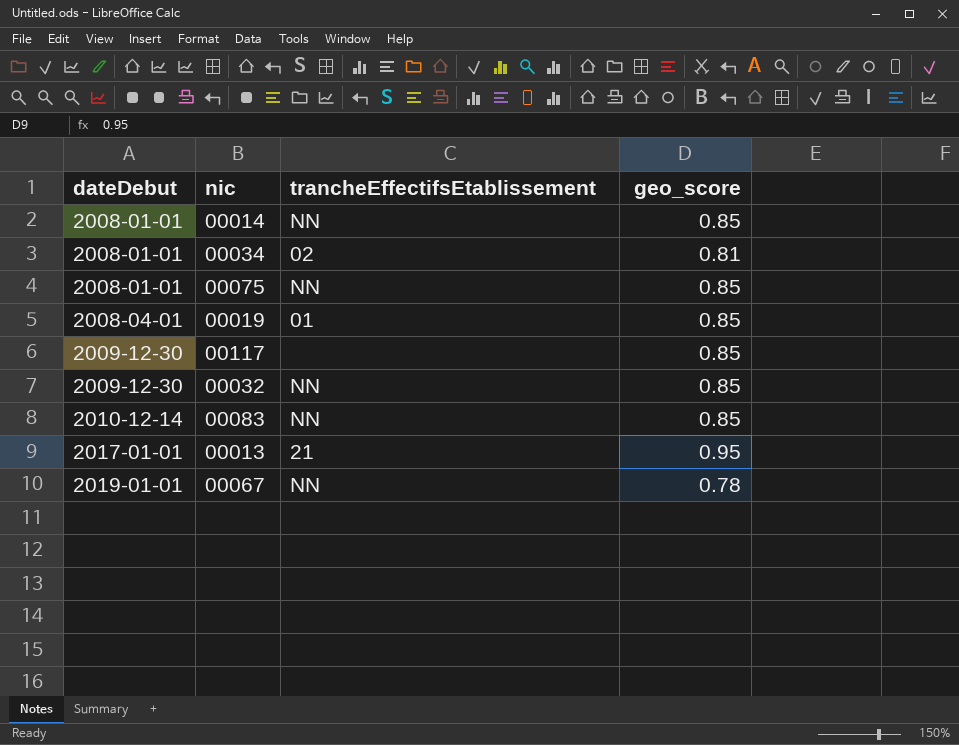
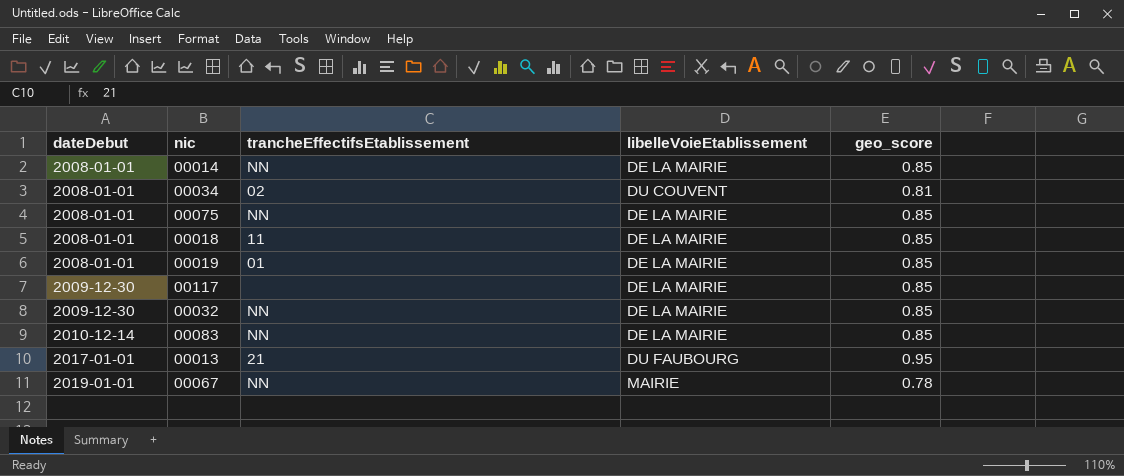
column libelleVoieEtablissement | position: none -> 4
row 00018: none -> 2008-01-01 | 11 | DE LA MAIRIE | 0.85
00019 | dateDebut: 2008-04-01 -> 2008-01-01

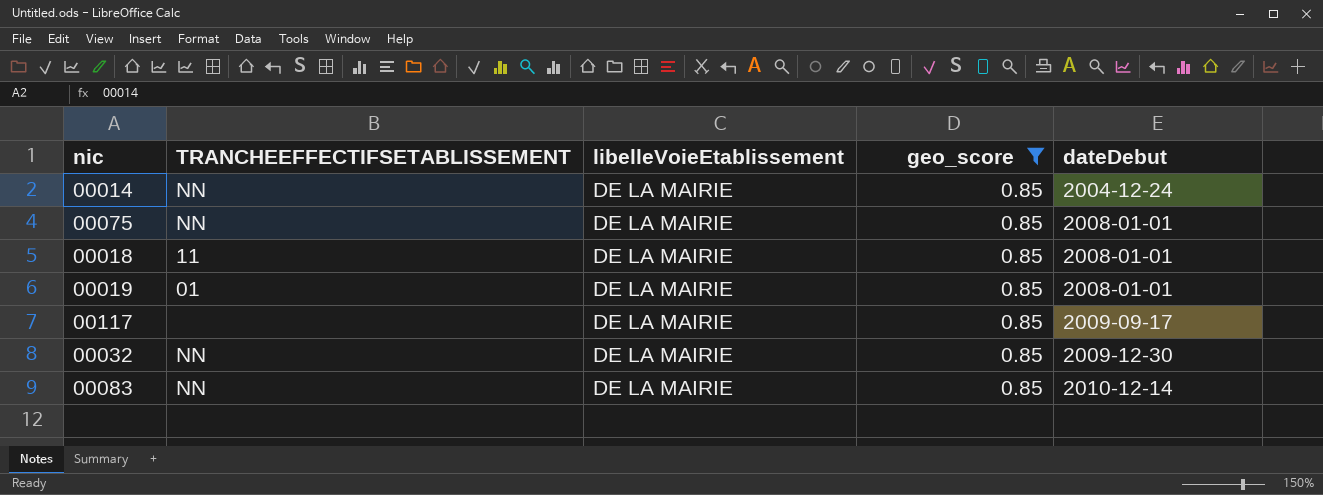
filter: none -> geo_score = 0.85
column name: trancheEffectifsEtablissement -> TRANCHEEFFECTIFSETABLISSEMENT
column dateDebut | position: 1 -> 5
00014 | dateDebut: 2008-01-01 -> 2004-12-24
00117 | dateDebut: 2009-12-30 -> 2009-09-17

